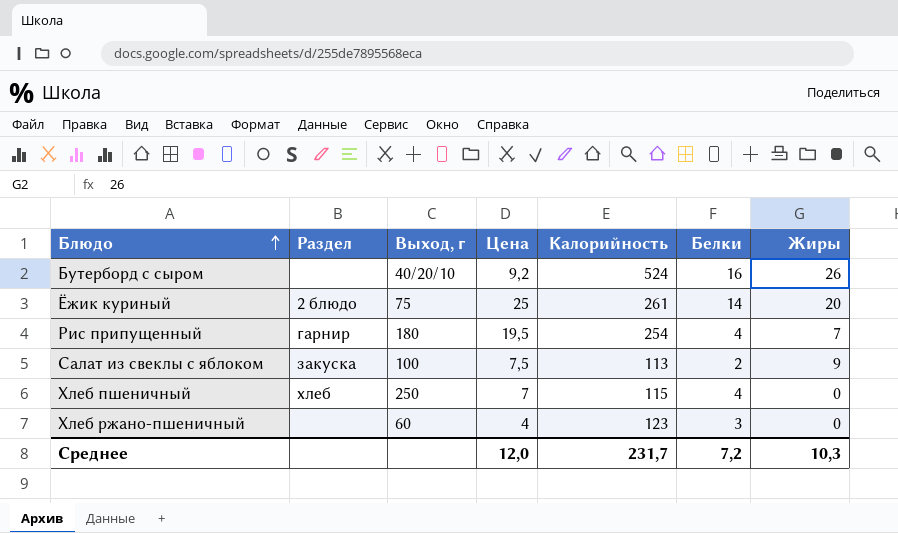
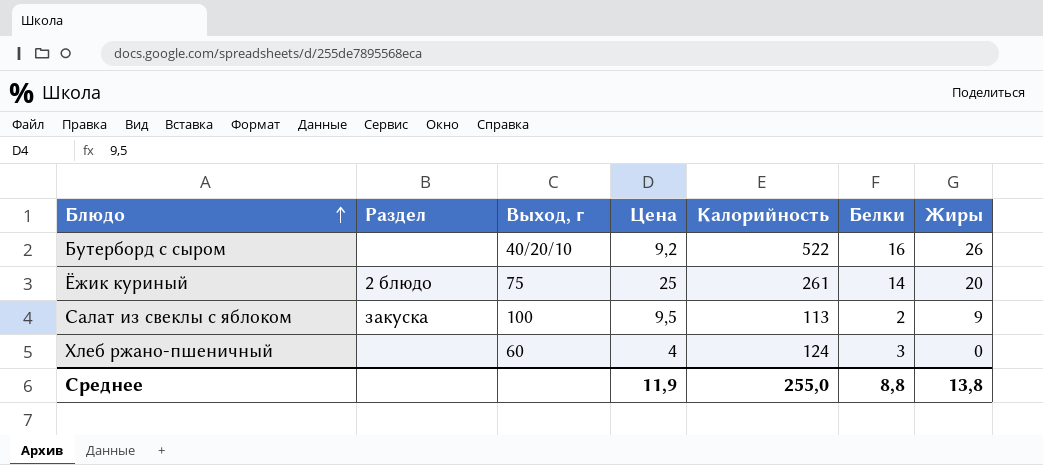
row Рис припущенный: гарнир | 180 | 19,5 | 254 | 4 | 7 -> none
row Хлеб пшеничный: хлеб | 250 | 7 | 115 | 4 | 0 -> none
Бутерборд с сыром | Калорийность: 524 -> 522
Салат из свеклы с яблоком | Цена: 7,5 -> 9,5
Хлеб ржано-пшеничный | Калорийность: 123 -> 124
Среднее | Цена: 12,0 -> 11,9
Среднее | Калорийность: 231,7 -> 255,0
Среднее | Белки: 7,2 -> 8,8
Среднее | Жиры: 10,3 -> 13,8

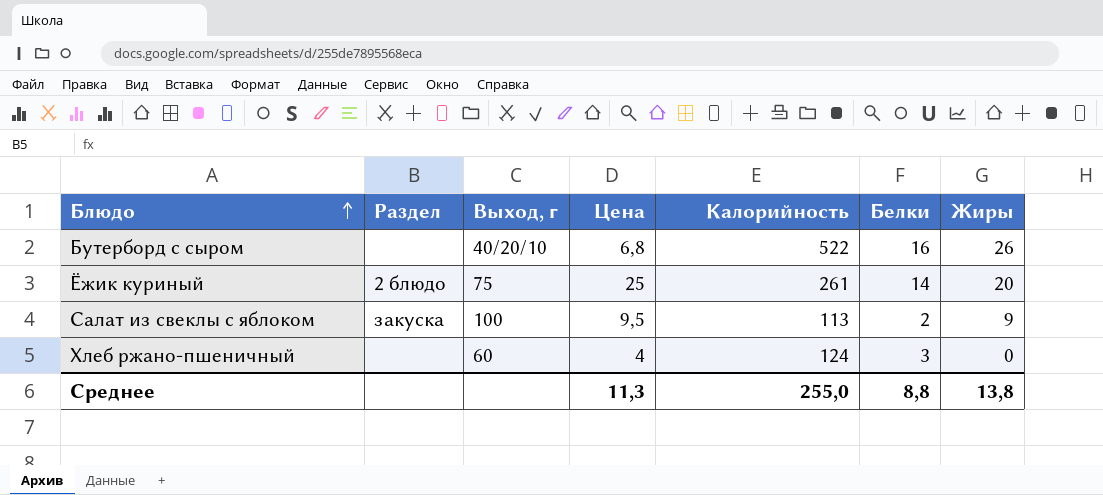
Бутерборд с сыром | Цена: 9,2 -> 6,8
Среднее | Цена: 11,9 -> 11,3

